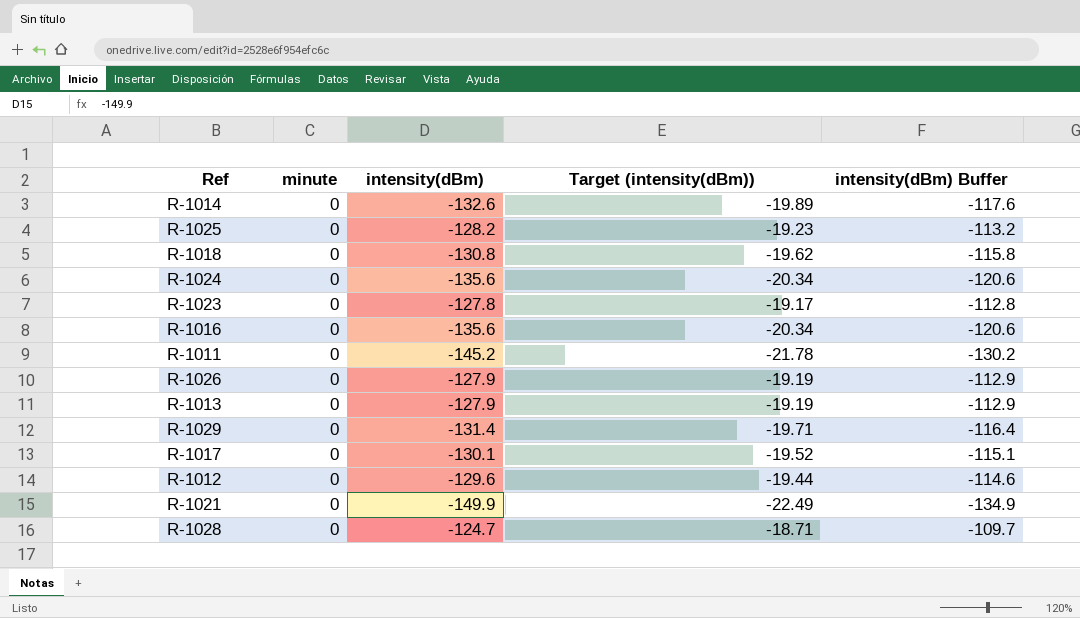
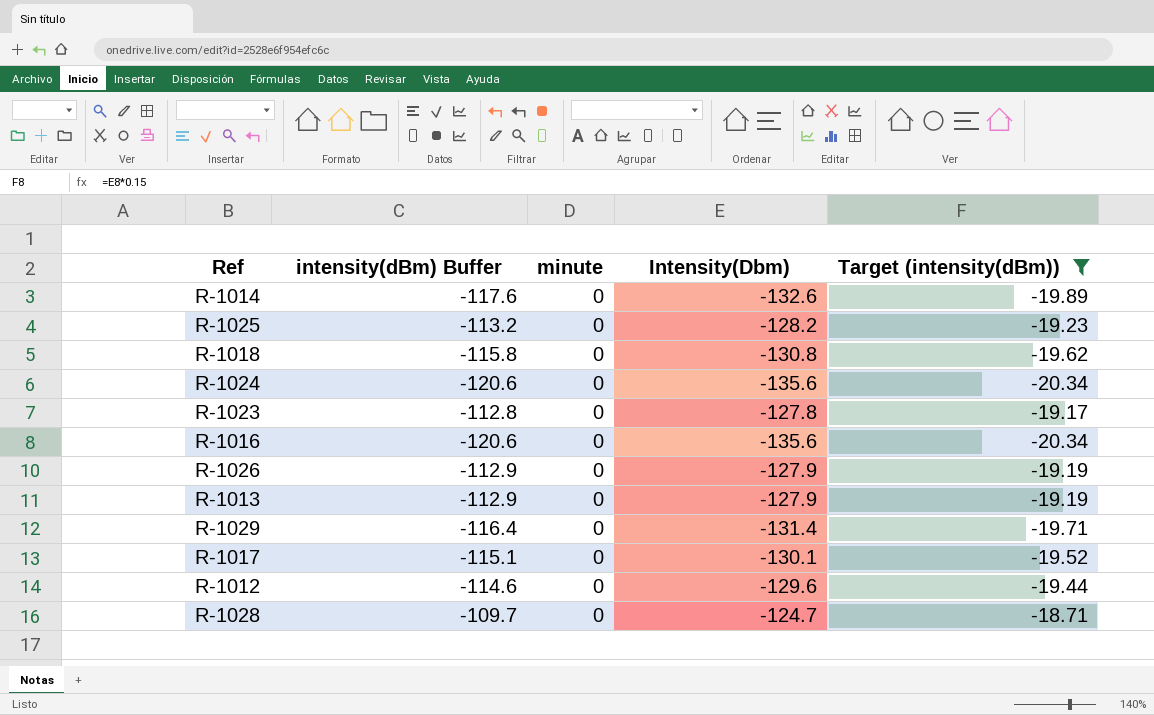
filter: none -> Target (intensity(dBm)) >= -20.34
column intensity(dBm) Buffer | position: 5 -> 2
column name: intensity(dBm) -> Intensity(Dbm)

